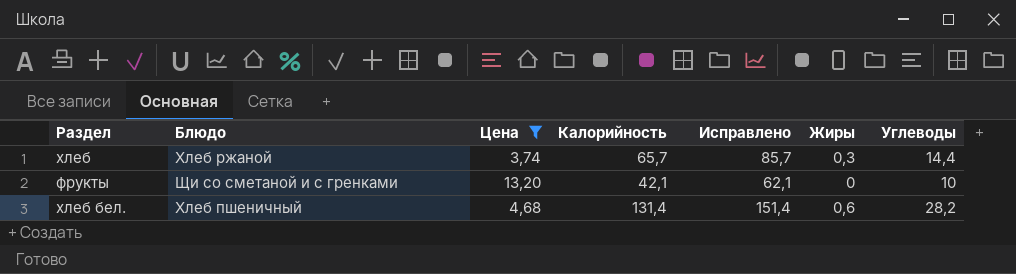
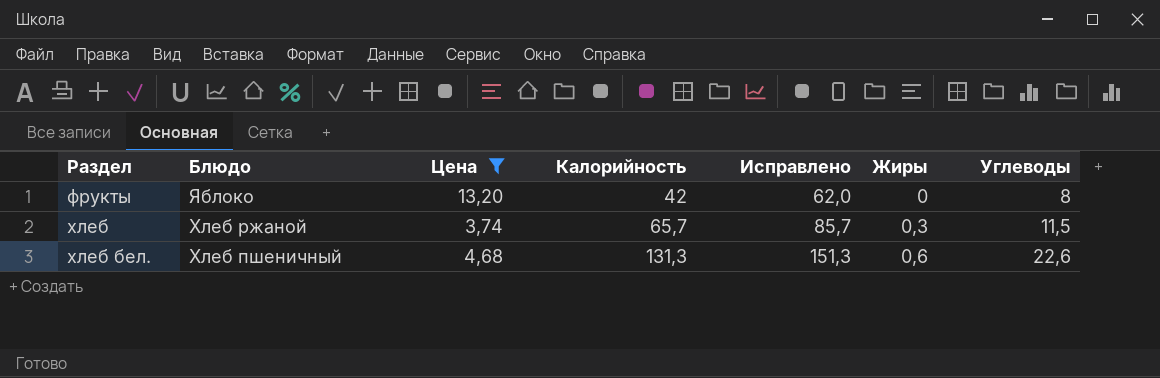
row order: none -> Раздел ascending
фрукты | Блюдо: Щи со сметаной и с гренками -> Яблоко
фрукты | Калорийность: 42,1 -> 42
фрукты | Исправлено: 62,1 -> 62,0
фрукты | Углеводы: 10 -> 8
хлеб | Углеводы: 14,4 -> 11,5
хлеб бел. | Калорийность: 131,4 -> 131,3
хлеб бел. | Исправлено: 151,4 -> 151,3
хлеб бел. | Углеводы: 28,2 -> 22,6

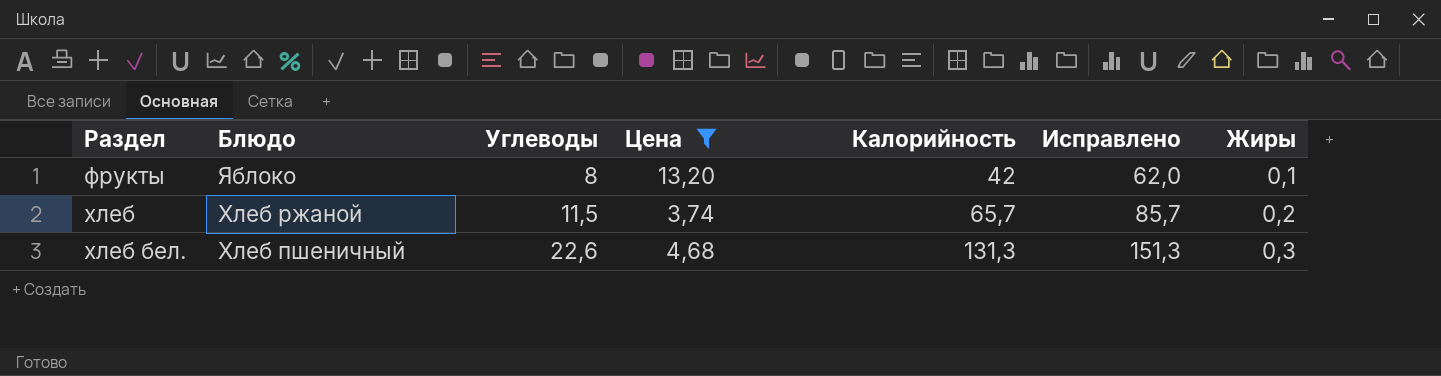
column Углеводы | position: 7 -> 3
фрукты | Жиры: 0 -> 0,1
хлеб | Жиры: 0,3 -> 0,2
хлеб бел. | Жиры: 0,6 -> 0,3

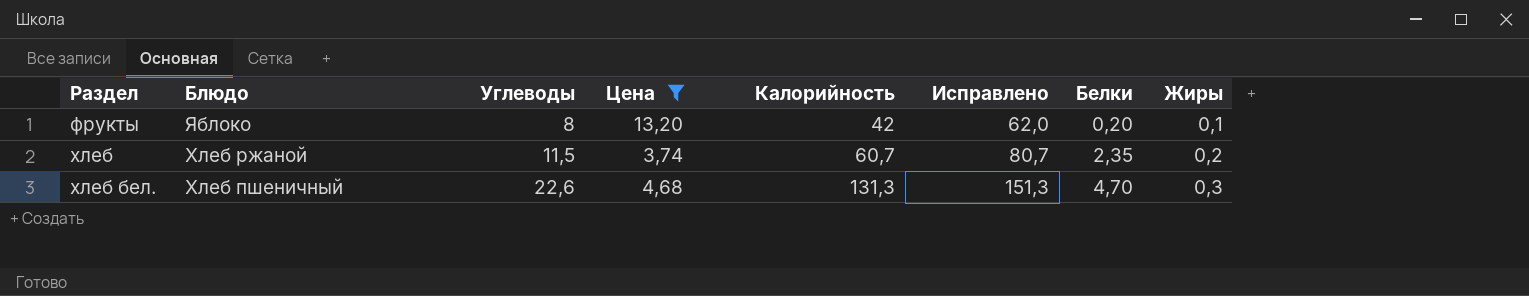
column Белки | position: none -> 7
хлеб | Калорийность: 65,7 -> 60,7
хлеб | Исправлено: 85,7 -> 80,7

